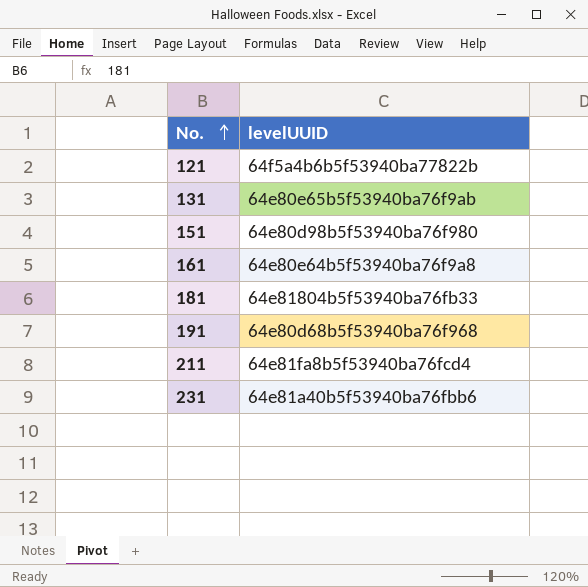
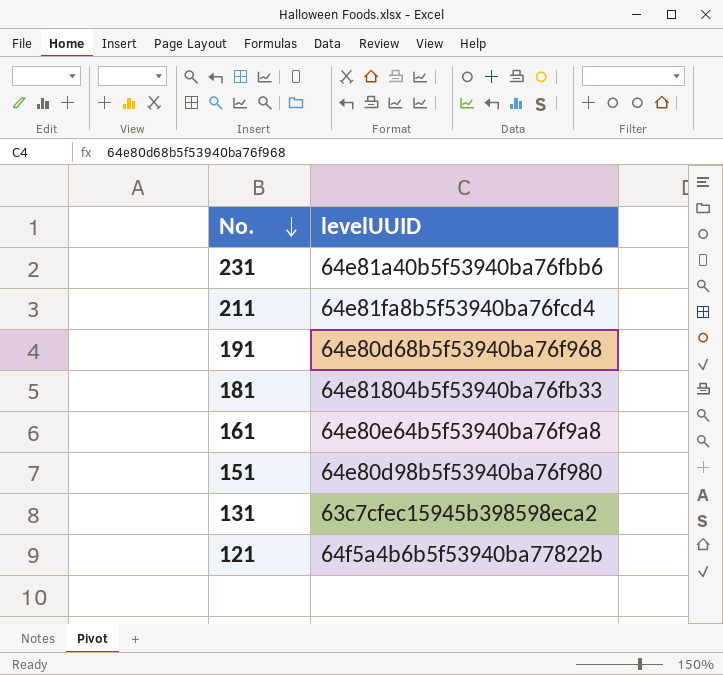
row order: No. ascending -> No. descending
131 | levelUUID: 64e80e65b5f53940ba76f9ab -> 63c7cfec15945b398598eca2

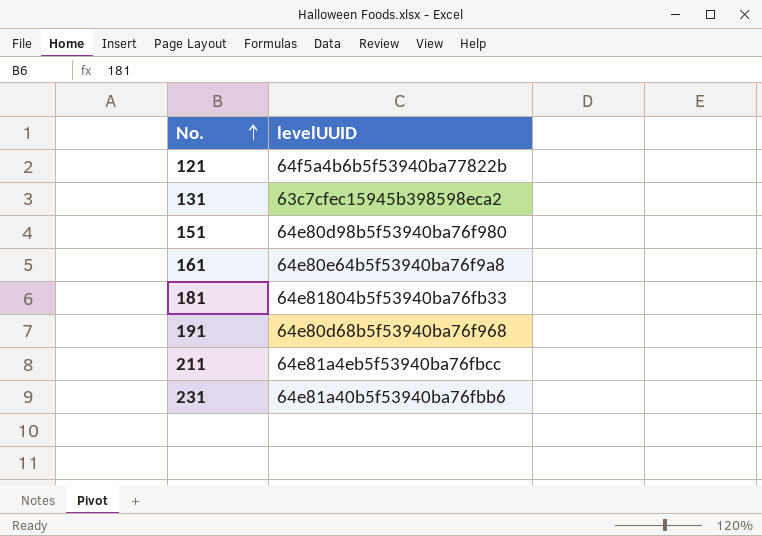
row order: No. descending -> No. ascending
211 | levelUUID: 64e81fa8b5f53940ba76fcd4 -> 64e81a4eb5f53940ba76fbcc

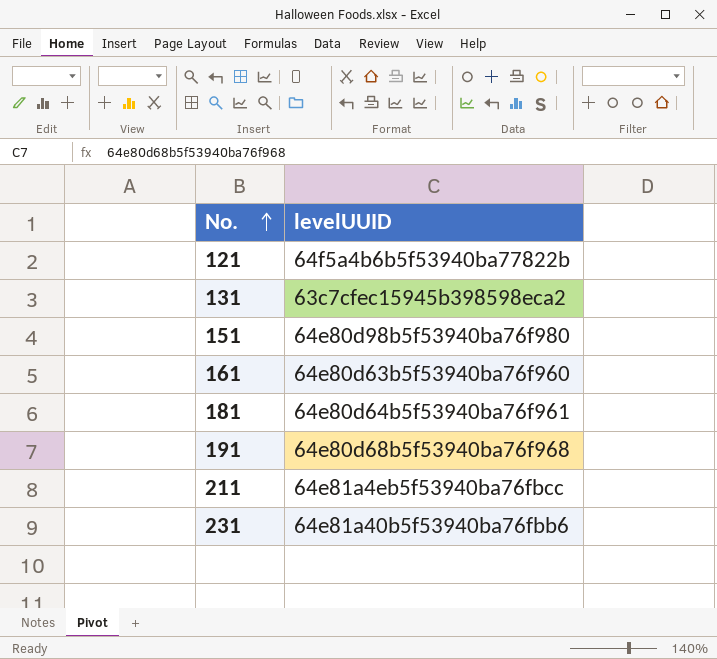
161 | levelUUID: 64e80e64b5f53940ba76f9a8 -> 64e80d63b5f53940ba76f960
181 | levelUUID: 64e81804b5f53940ba76fb33 -> 64e80d64b5f53940ba76f961

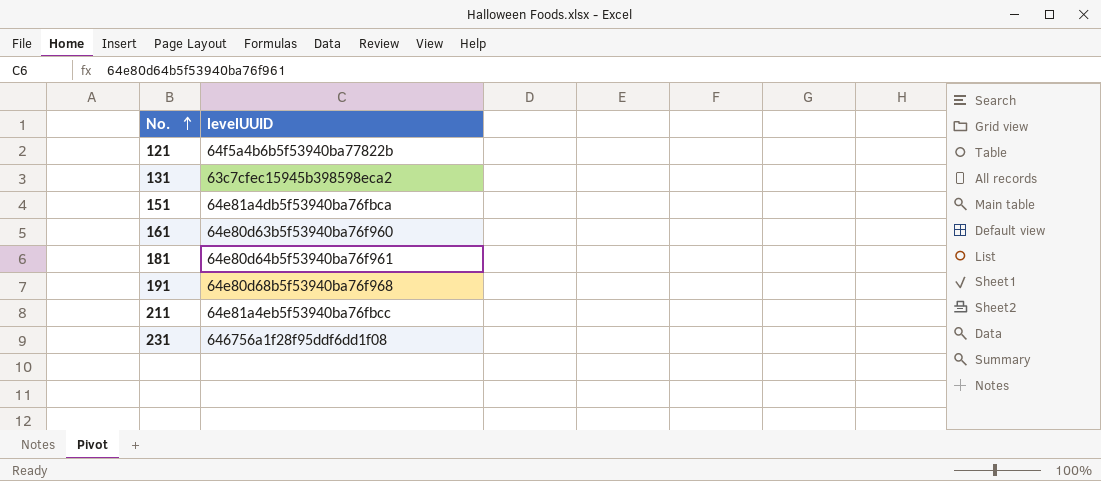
151 | levelUUID: 64e80d98b5f53940ba76f980 -> 64e81a4db5f53940ba76fbca
231 | levelUUID: 64e81a40b5f53940ba76fbb6 -> 646756a1f28f95ddf6dd1f08

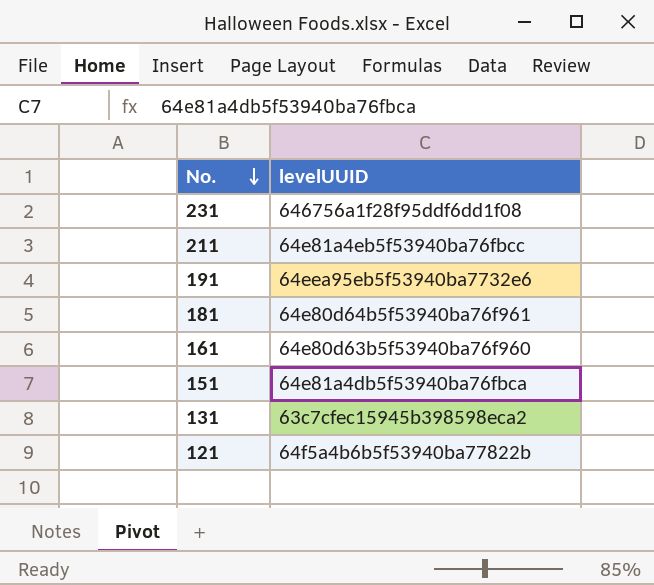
row order: No. ascending -> No. descending
191 | levelUUID: 64e80d68b5f53940ba76f968 -> 64eea95eb5f53940ba7732e6

